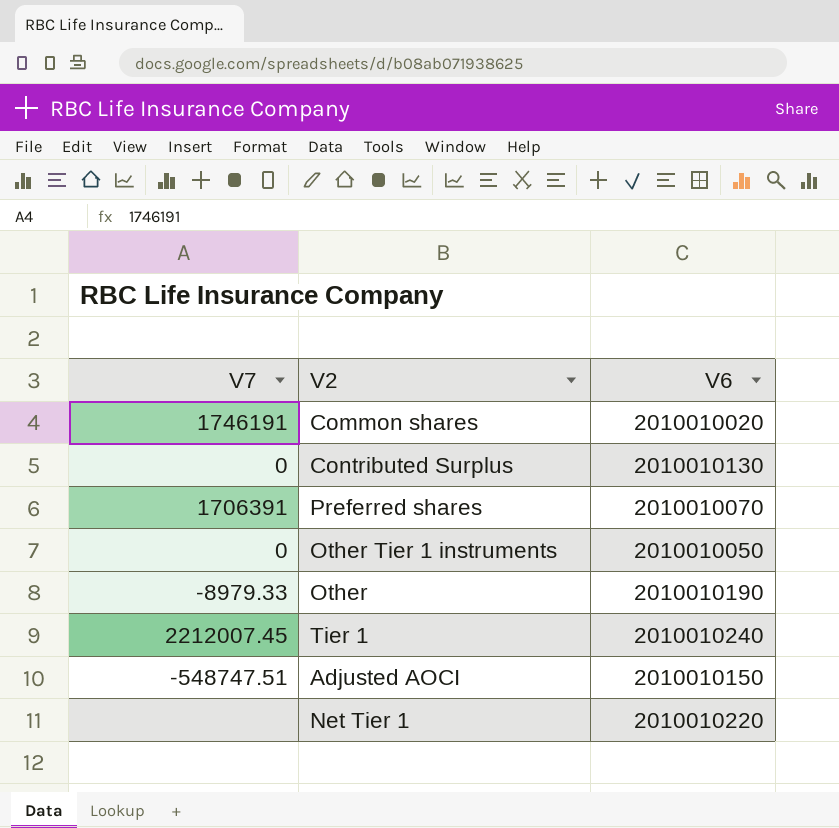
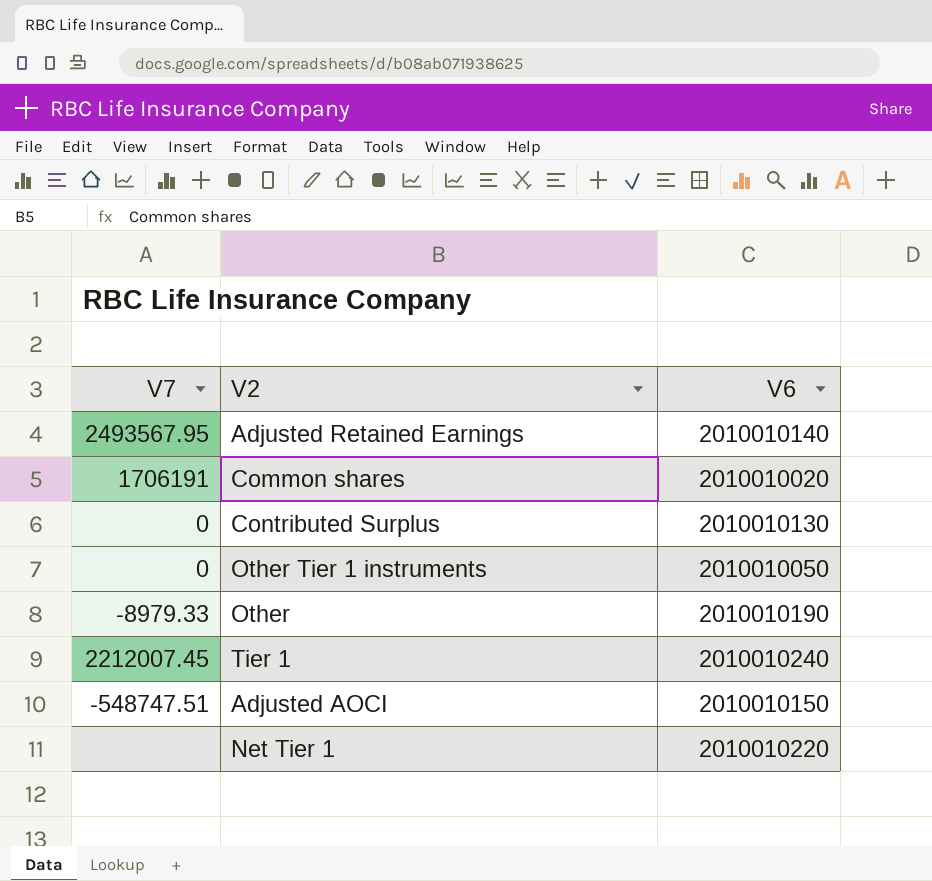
row Preferred shares: 1706391 | 2010010070 -> none
row Adjusted Retained Earnings: none -> 2493567.95 | 2010010140
Common shares | V7: 1746191 -> 1706191

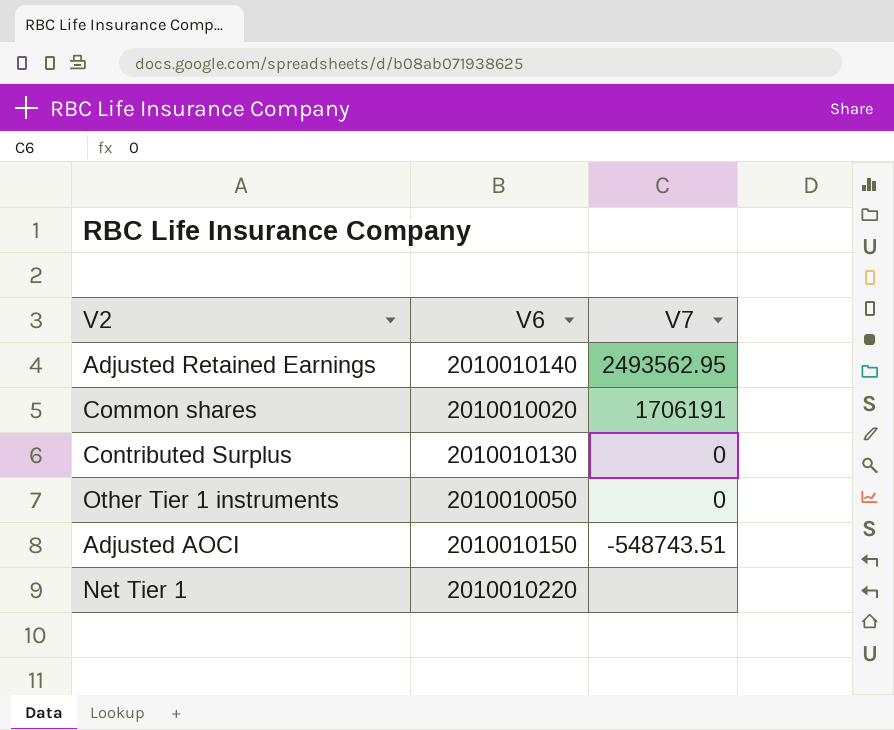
column V7 | position: 1 -> 3
row Other: -8979.33 | 2010010190 -> none
row Tier 1: 2212007.45 | 2010010240 -> none
Adjusted Retained Earnings | V7: 2493567.95 -> 2493562.95
Adjusted AOCI | V7: -548747.51 -> -548743.51

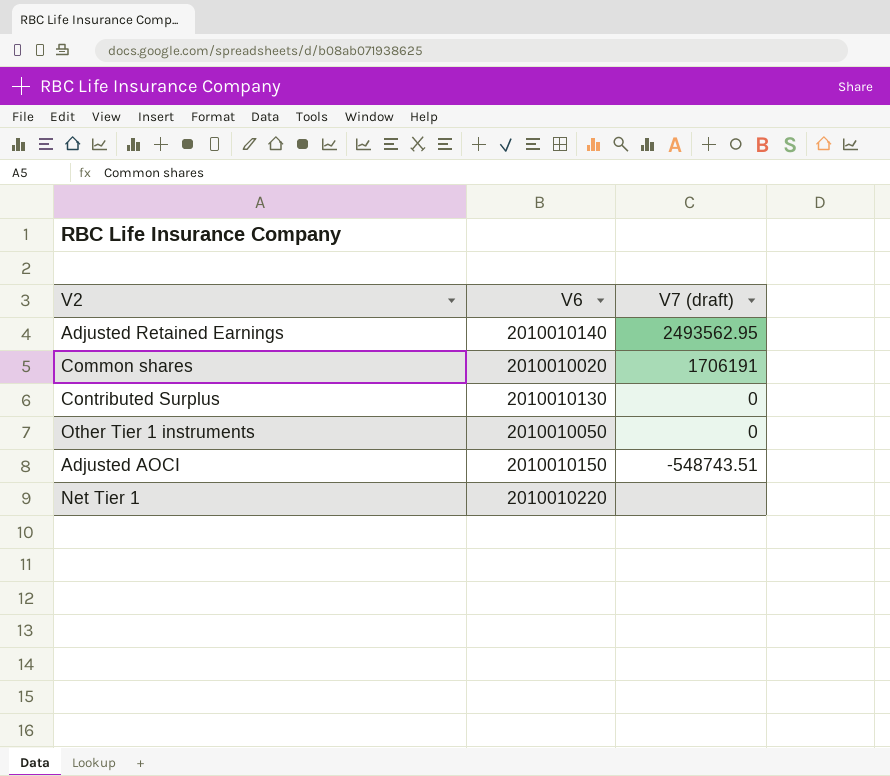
column name: V7 -> V7 (draft)

